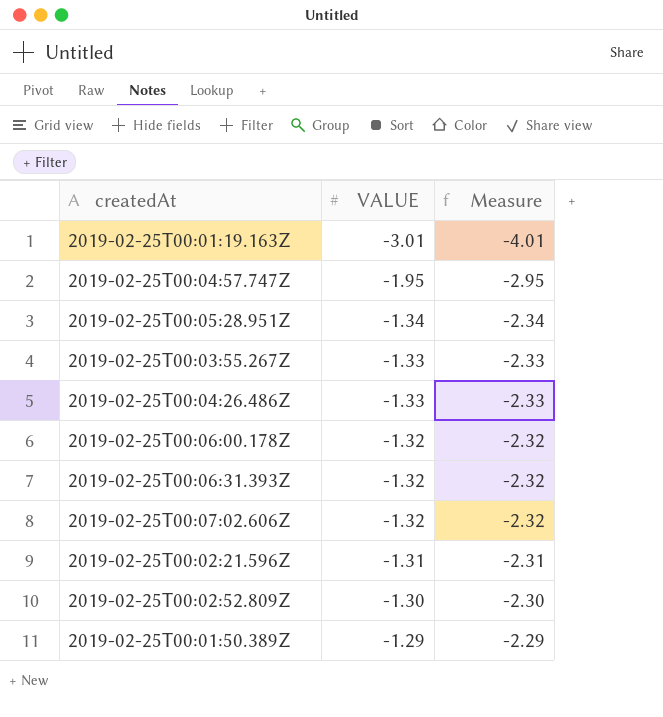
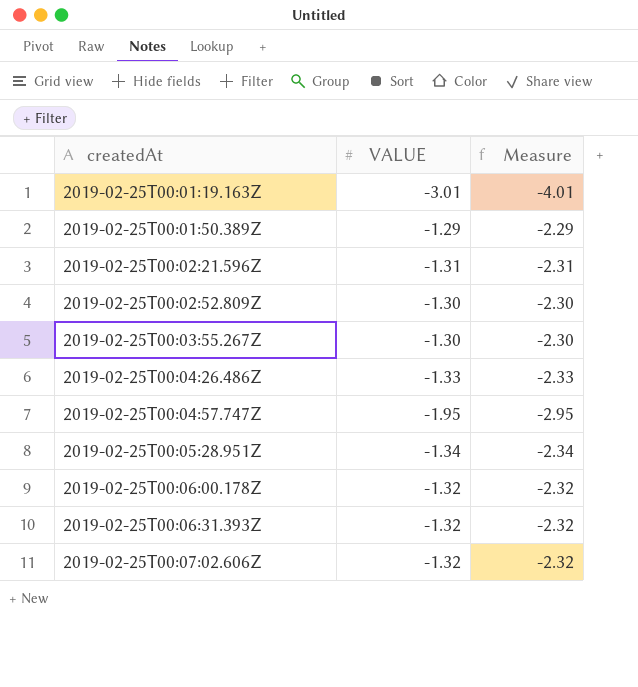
row order: VALUE ascending -> createdAt ascending
2019-02-25T00:03:55.267Z | VALUE: -1.33 -> -1.30
2019-02-25T00:03:55.267Z | Measure: -2.33 -> -2.30

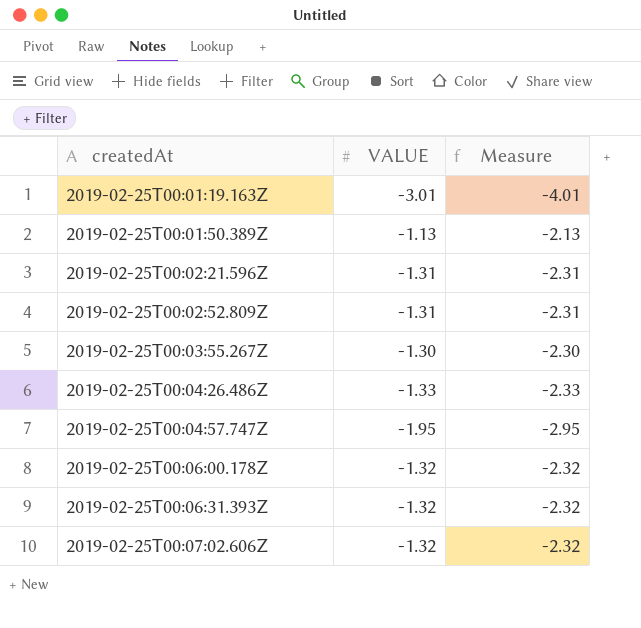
row 2019-02-25T00:05:28.951Z: -1.34 | -2.34 -> none
2019-02-25T00:01:50.389Z | VALUE: -1.29 -> -1.13
2019-02-25T00:01:50.389Z | Measure: -2.29 -> -2.13
2019-02-25T00:02:52.809Z | VALUE: -1.30 -> -1.31
2019-02-25T00:02:52.809Z | Measure: -2.30 -> -2.31

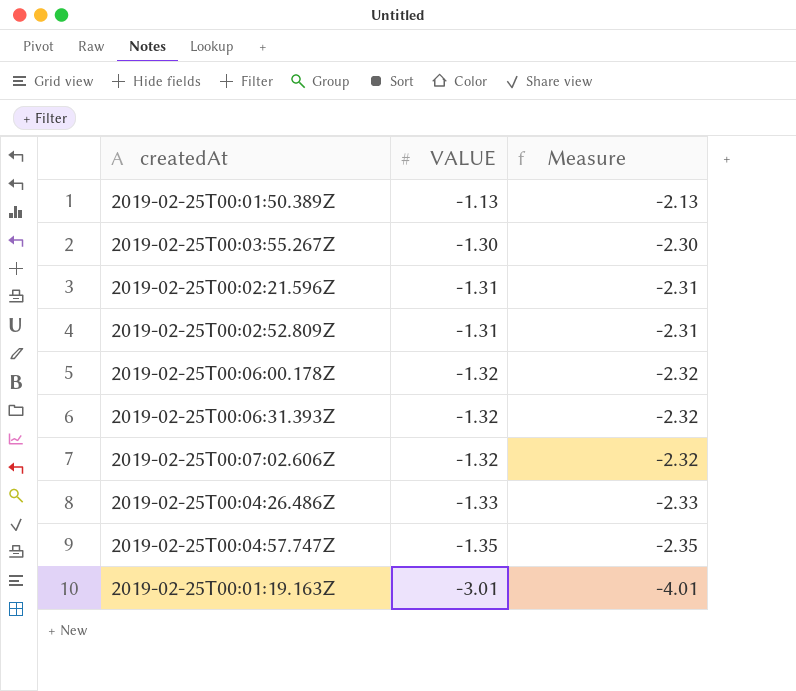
row order: createdAt ascending -> VALUE descending
2019-02-25T00:04:57.747Z | VALUE: -1.95 -> -1.35
2019-02-25T00:04:57.747Z | Measure: -2.95 -> -2.35

